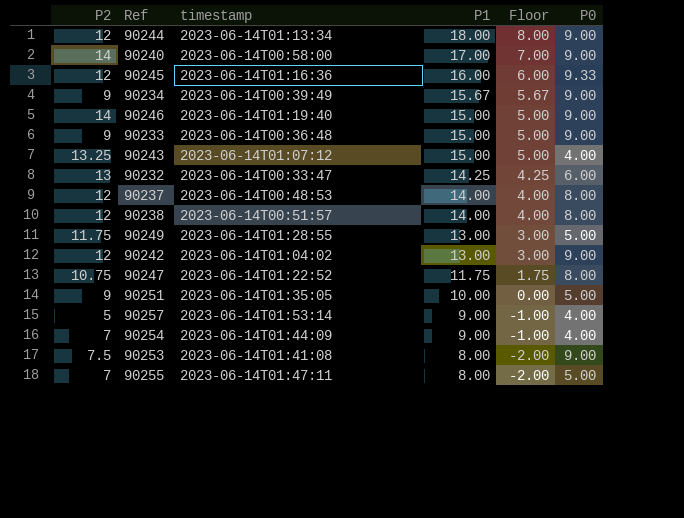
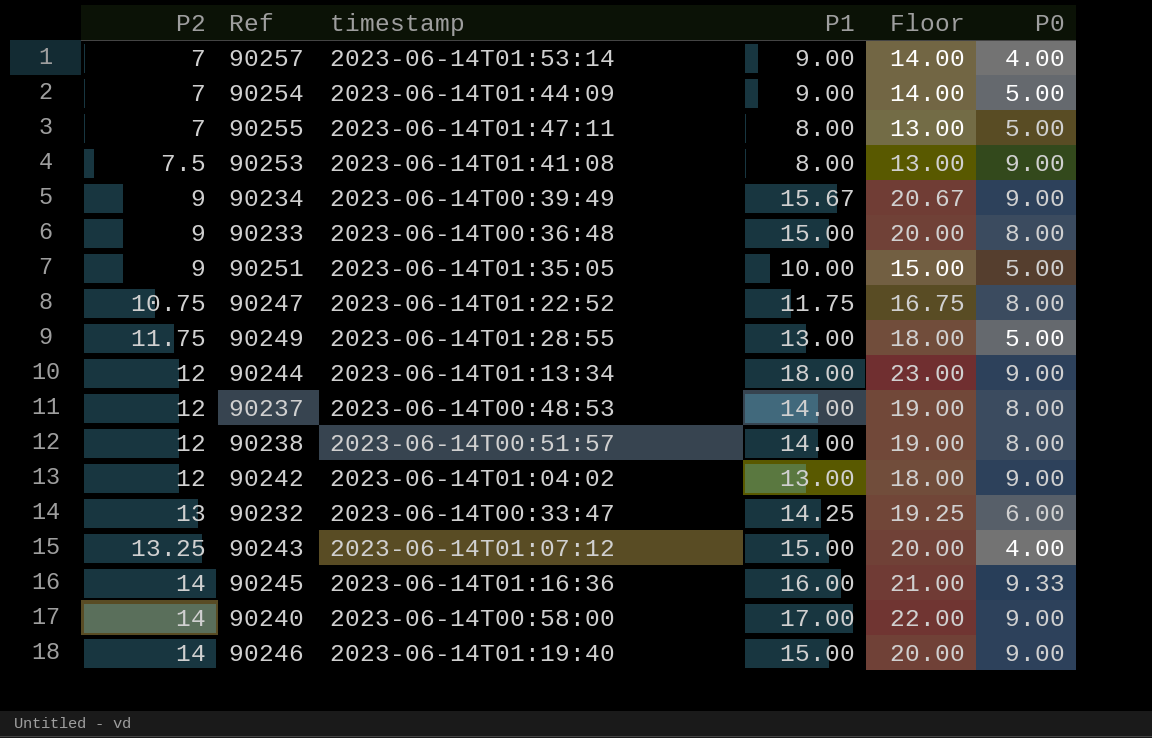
row order: P1 descending -> P2 ascending
column Floor | formula: [P1] - 10 -> [P1] + 5
90257 | P2: 5 -> 7
90254 | P0: 4.00 -> 5.00
90233 | P0: 9.00 -> 8.00
90245 | P2: 12 -> 14

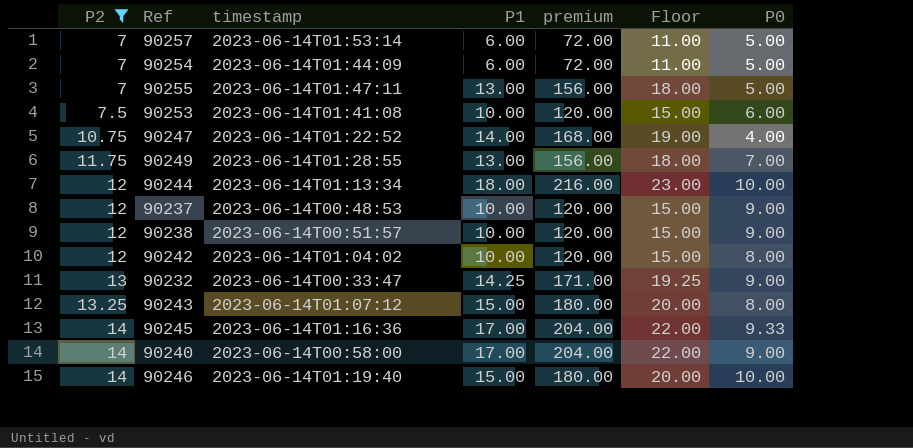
filter: none -> P2 != 9
column premium | formula: none -> [P1] * 12
90257 | P1: 9.00 -> 6.00
90257 | Floor: 14.00 -> 11.00
90257 | P0: 4.00 -> 5.00
90254 | P1: 9.00 -> 6.00
90254 | Floor: 14.00 -> 11.00
90255 | P1: 8.00 -> 13.00
90255 | Floor: 13.00 -> 18.00
90253 | P1: 8.00 -> 10.00
90253 | Floor: 13.00 -> 15.00
90253 | P0: 9.00 -> 6.00
90247 | P1: 11.75 -> 14.00
90247 | Floor: 16.75 -> 19.00
90247 | P0: 8.00 -> 4.00
90249 | P0: 5.00 -> 7.00
90244 | P0: 9.00 -> 10.00
90237 | P1: 14.00 -> 10.00
90237 | Floor: 19.00 -> 15.00
90237 | P0: 8.00 -> 9.00
90238 | P1: 14.00 -> 10.00
90238 | Floor: 19.00 -> 15.00
90238 | P0: 8.00 -> 9.00
90242 | P1: 13.00 -> 10.00
90242 | Floor: 18.00 -> 15.00
90242 | P0: 9.00 -> 8.00
90232 | P0: 6.00 -> 9.00
90243 | P0: 4.00 -> 8.00
90245 | P1: 16.00 -> 17.00
90245 | Floor: 21.00 -> 22.00
90246 | P0: 9.00 -> 10.00

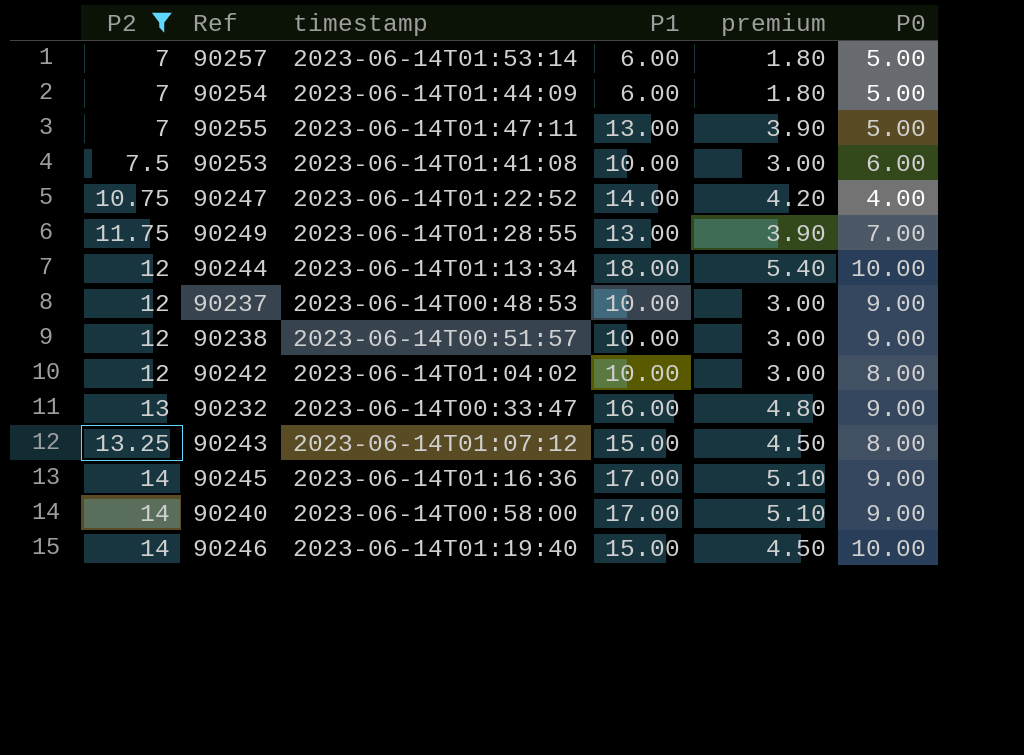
column Floor | formula: [P1] + 5 -> none
column premium | formula: [P1] * 12 -> [P1] * 0.3
90232 | P1: 14.25 -> 16.00
90245 | P0: 9.33 -> 9.00

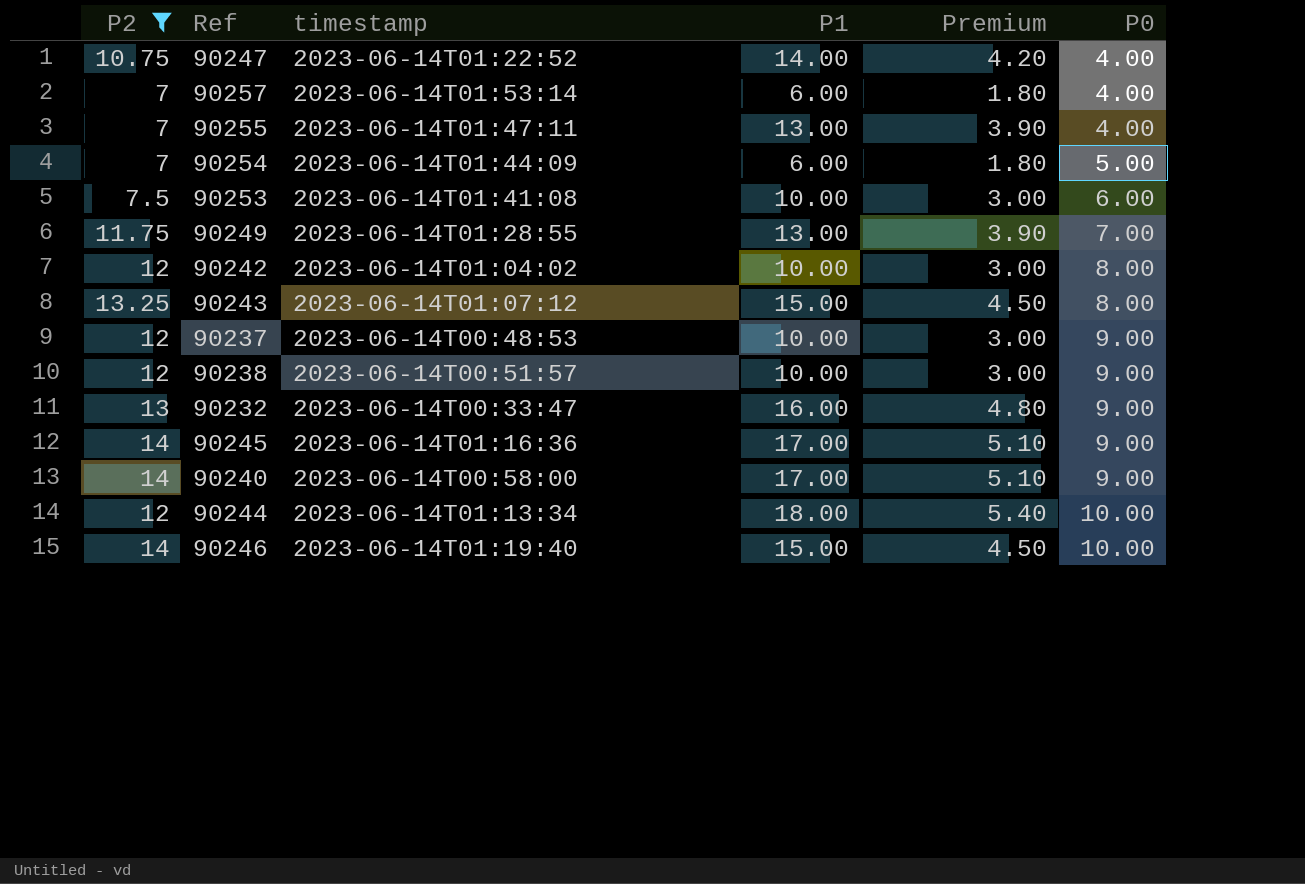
row order: P2 ascending -> P0 ascending
column name: premium -> Premium
90257 | P0: 5.00 -> 4.00
90255 | P0: 5.00 -> 4.00

